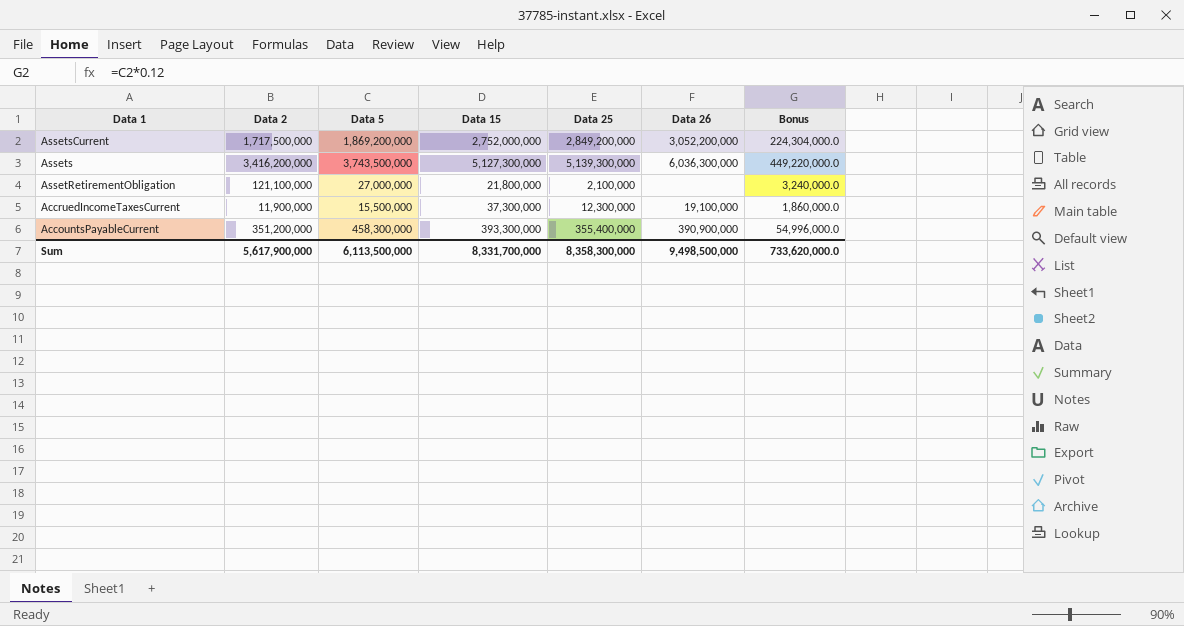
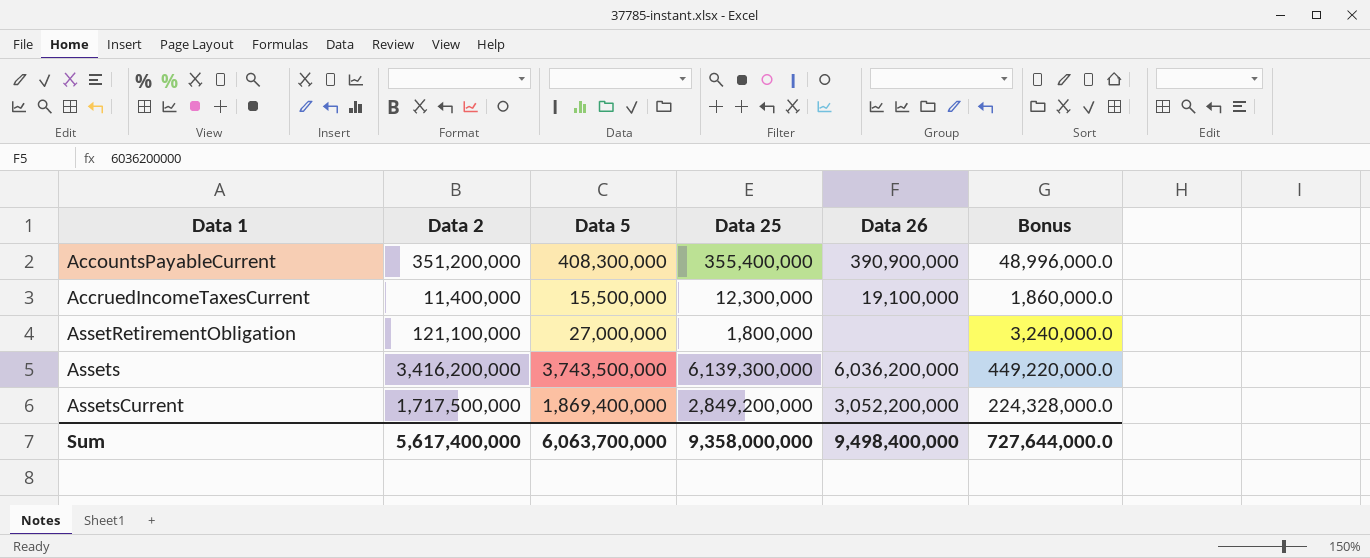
row order: Data 1 descending -> Data 1 ascending
column Data 15 | position: 4 -> none
AccountsPayableCurrent | Data 5: 458,300,000 -> 408,300,000
AccountsPayableCurrent | Bonus: 54,996,000.0 -> 48,996,000.0
AccruedIncomeTaxesCurrent | Data 2: 11,900,000 -> 11,400,000
AssetRetirementObligation | Data 25: 2,100,000 -> 1,800,000
Assets | Data 25: 5,139,300,000 -> 6,139,300,000
Assets | Data 26: 6,036,300,000 -> 6,036,200,000
AssetsCurrent | Data 5: 1,869,200,000 -> 1,869,400,000
AssetsCurrent | Bonus: 224,304,000.0 -> 224,328,000.0
Sum | Data 2: 5,617,900,000 -> 5,617,400,000
Sum | Data 5: 6,113,500,000 -> 6,063,700,000
Sum | Data 25: 8,358,300,000 -> 9,358,000,000
Sum | Data 26: 9,498,500,000 -> 9,498,400,000
Sum | Bonus: 733,620,000.0 -> 727,644,000.0

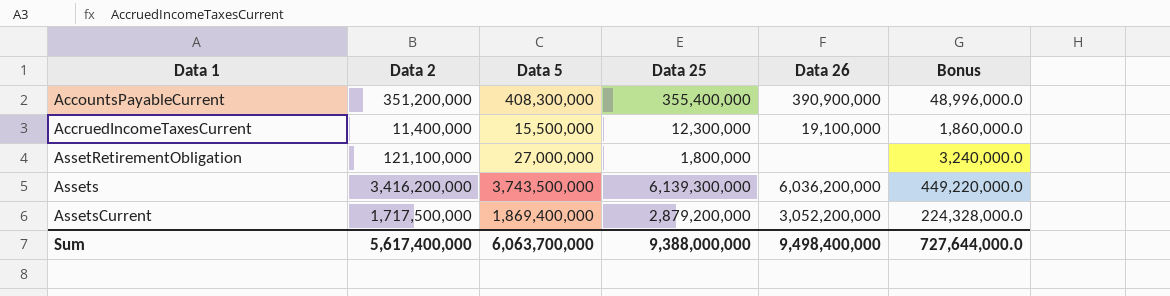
AssetsCurrent | Data 25: 2,849,200,000 -> 2,879,200,000
Sum | Data 25: 9,358,000,000 -> 9,388,000,000

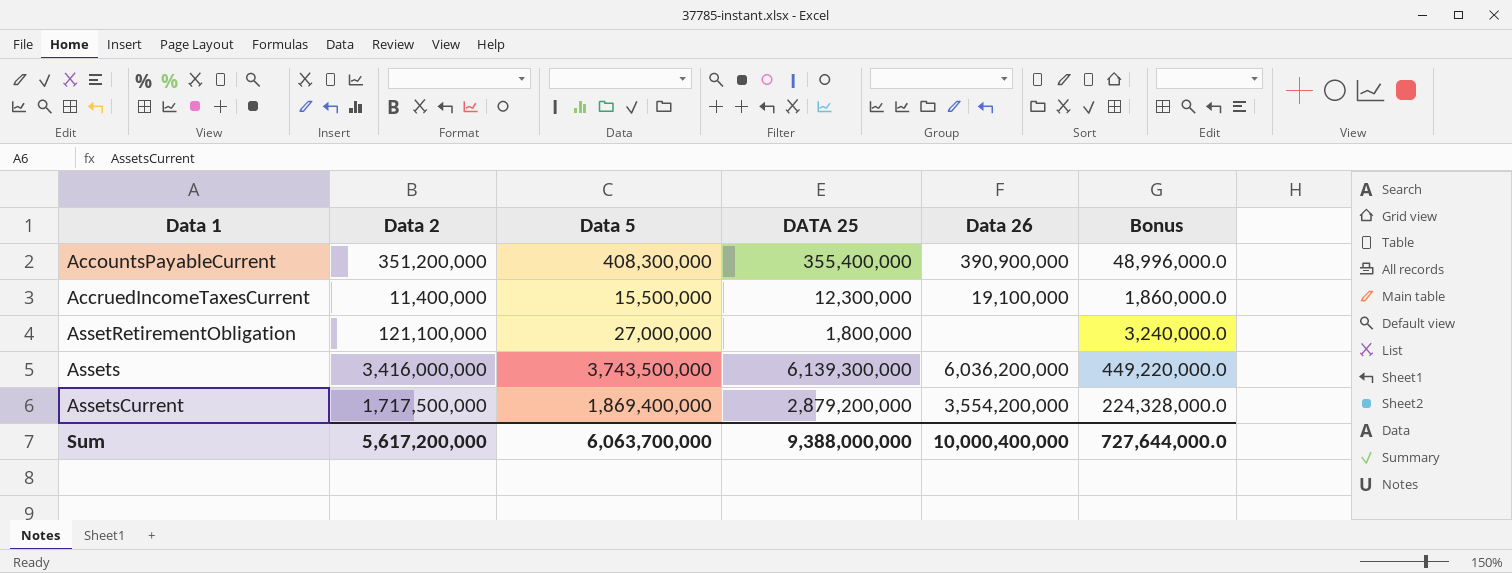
column name: Data 25 -> DATA 25
Assets | Data 2: 3,416,200,000 -> 3,416,000,000
AssetsCurrent | Data 26: 3,052,200,000 -> 3,554,200,000
Sum | Data 2: 5,617,400,000 -> 5,617,200,000
Sum | Data 26: 9,498,400,000 -> 10,000,400,000

